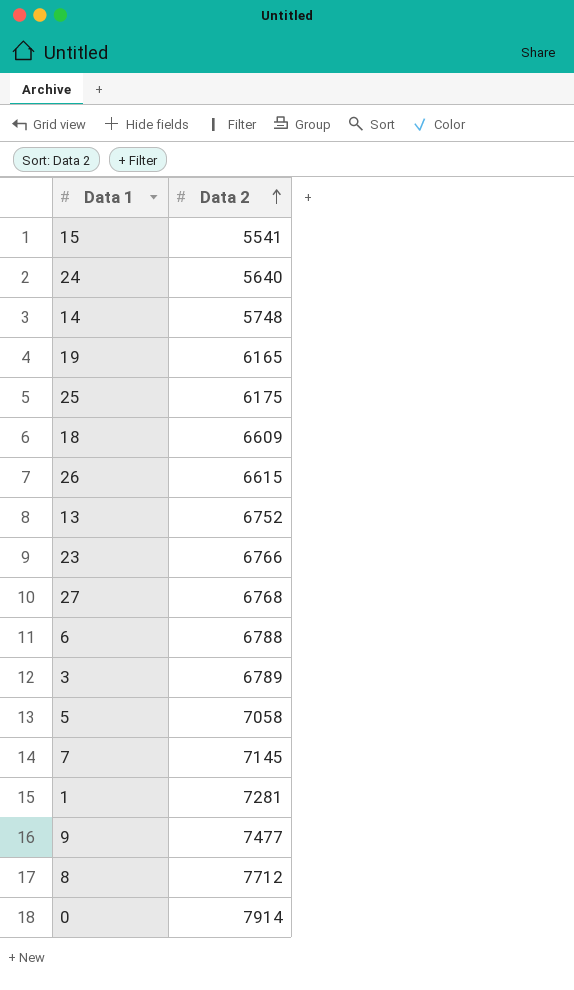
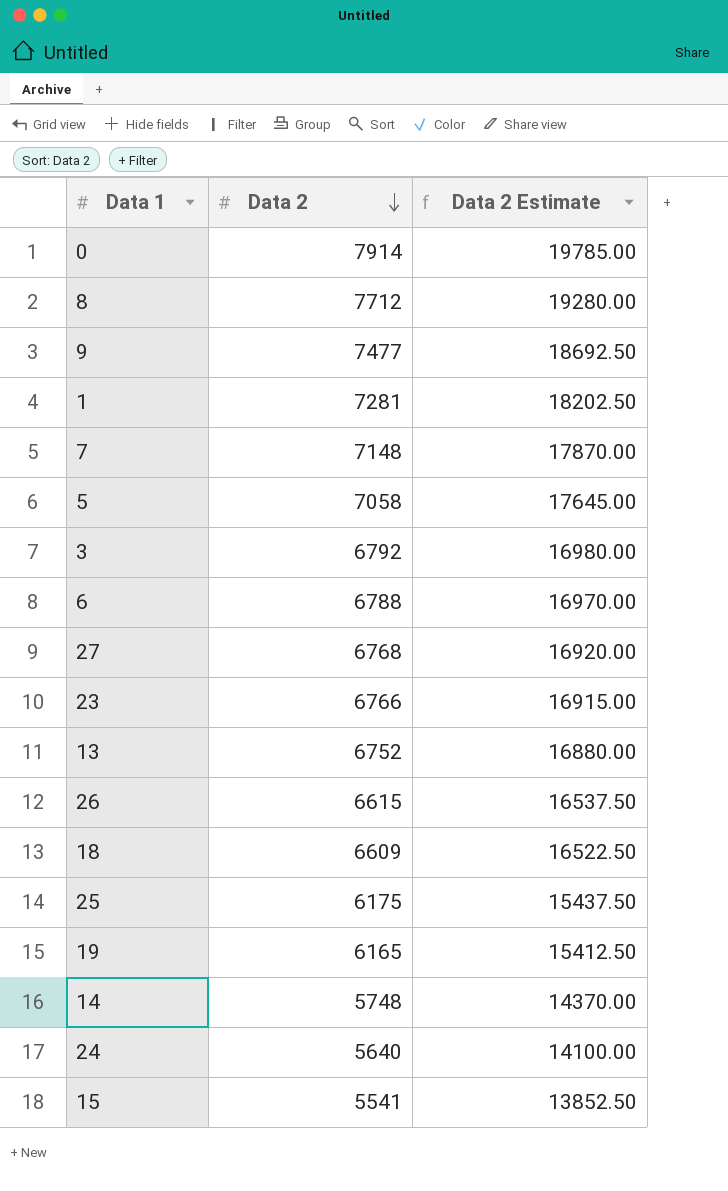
row order: Data 2 ascending -> Data 2 descending
column Data 2 Estimate | formula: none -> [Data 2] * 2.5
7 | Data 2: 7145 -> 7148
3 | Data 2: 6789 -> 6792

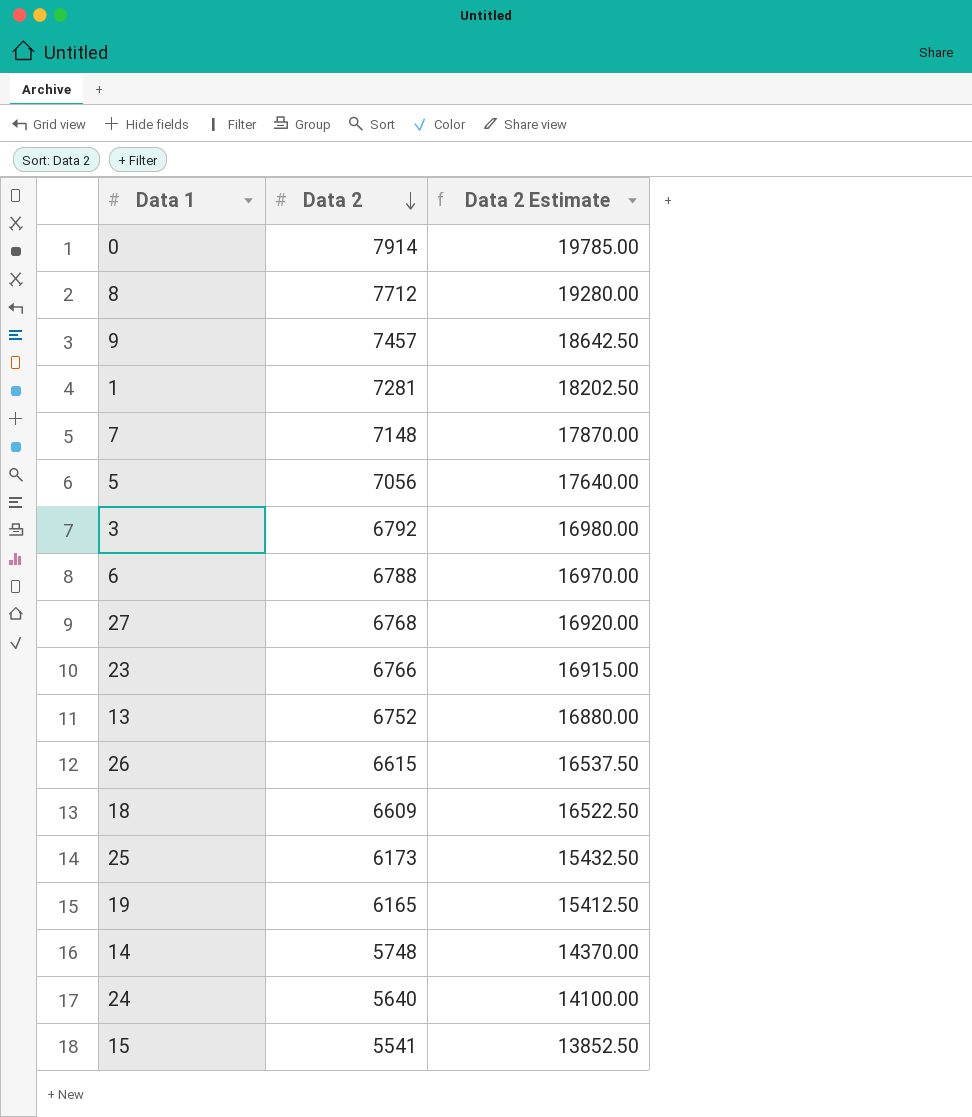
9 | Data 2: 7477 -> 7457
9 | Data 2 Estimate: 18692.50 -> 18642.50
5 | Data 2: 7058 -> 7056
5 | Data 2 Estimate: 17645.00 -> 17640.00
25 | Data 2: 6175 -> 6173
25 | Data 2 Estimate: 15437.50 -> 15432.50

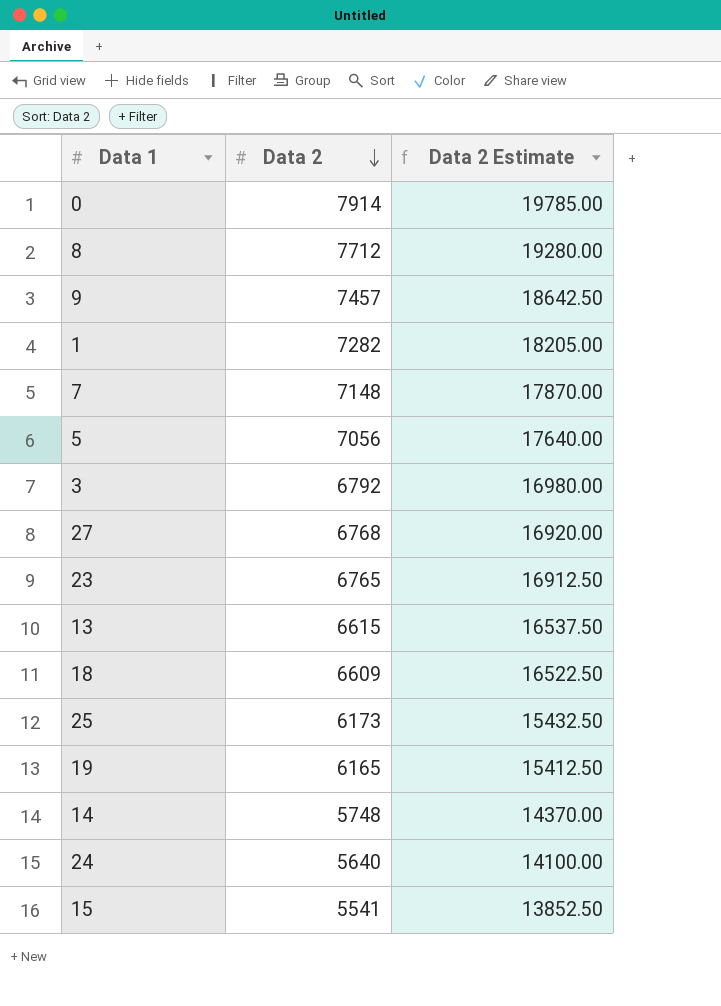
row 6: 6788 | 16970.00 -> none
row 26: 6615 | 16537.50 -> none
1 | Data 2: 7281 -> 7282
1 | Data 2 Estimate: 18202.50 -> 18205.00
23 | Data 2: 6766 -> 6765
23 | Data 2 Estimate: 16915.00 -> 16912.50
13 | Data 2: 6752 -> 6615
13 | Data 2 Estimate: 16880.00 -> 16537.50

